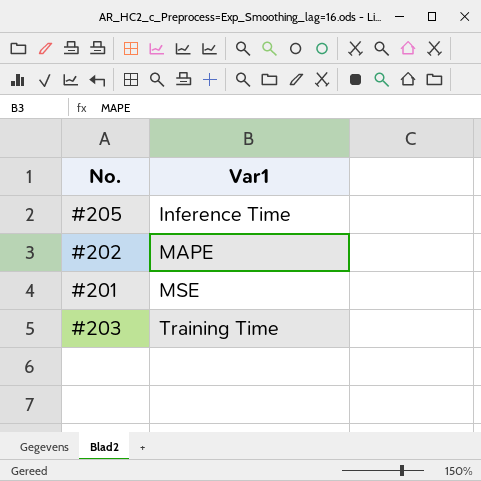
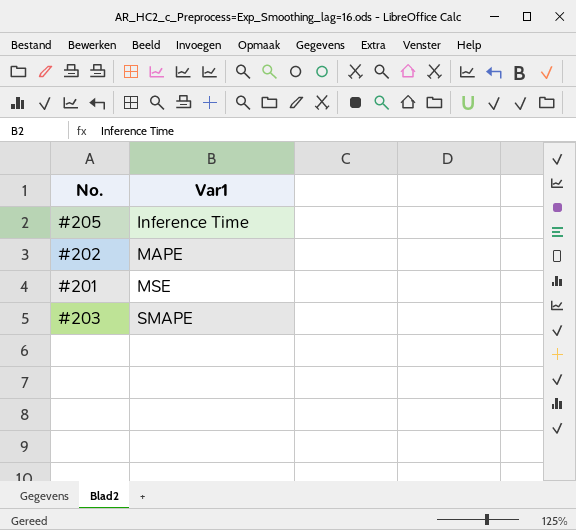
#203 | Var1: Training Time -> SMAPE

